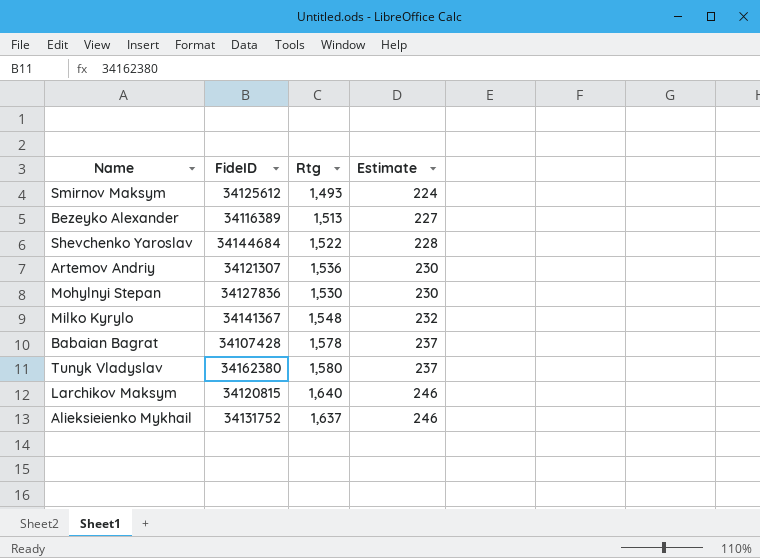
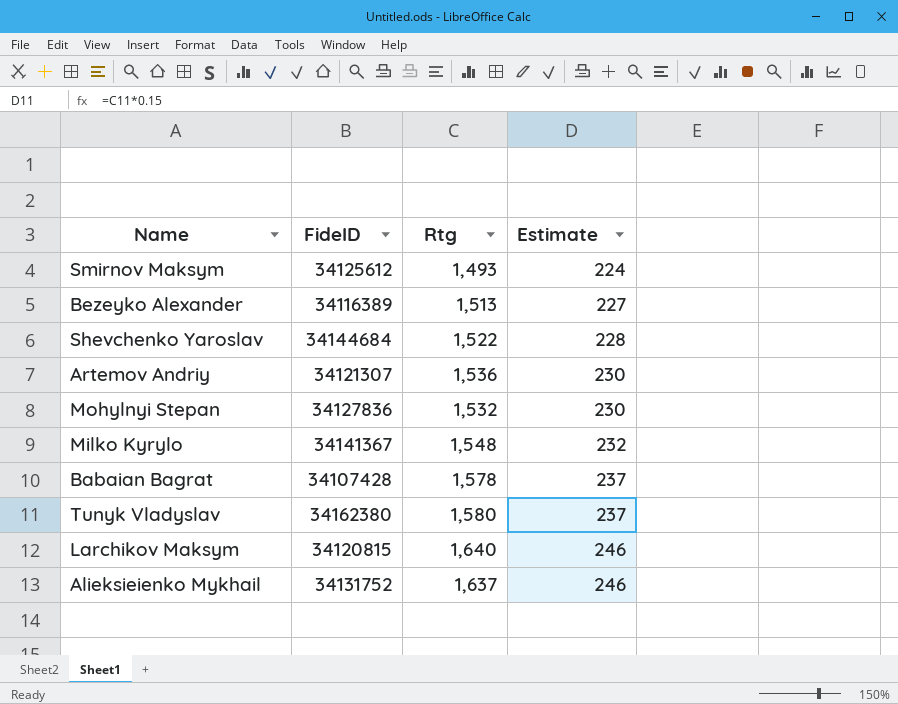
Mohylnyi Stepan | Rtg: 1,530 -> 1,532

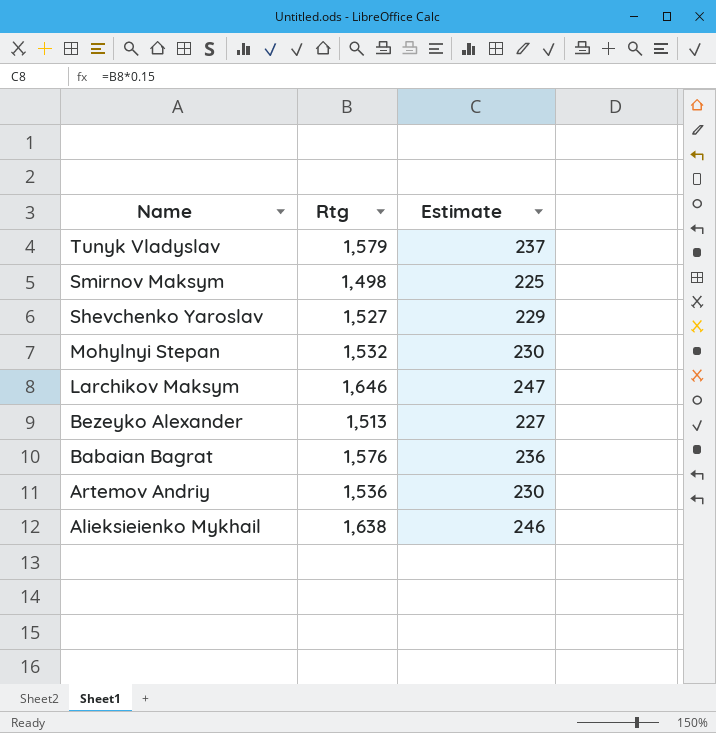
row order: Estimate ascending -> Name descending
column FideID | position: 2 -> none
row Milko Kyrylo: 34141367 | 1,548 | 232 -> none
Tunyk Vladyslav | Rtg: 1,580 -> 1,579
Smirnov Maksym | Rtg: 1,493 -> 1,498
Smirnov Maksym | Estimate: 224 -> 225
Shevchenko Yaroslav | Rtg: 1,522 -> 1,527
Shevchenko Yaroslav | Estimate: 228 -> 229
Larchikov Maksym | Rtg: 1,640 -> 1,646
Larchikov Maksym | Estimate: 246 -> 247
Babaian Bagrat | Rtg: 1,578 -> 1,576
Babaian Bagrat | Estimate: 237 -> 236
Alieksieienko Mykhail | Rtg: 1,637 -> 1,638

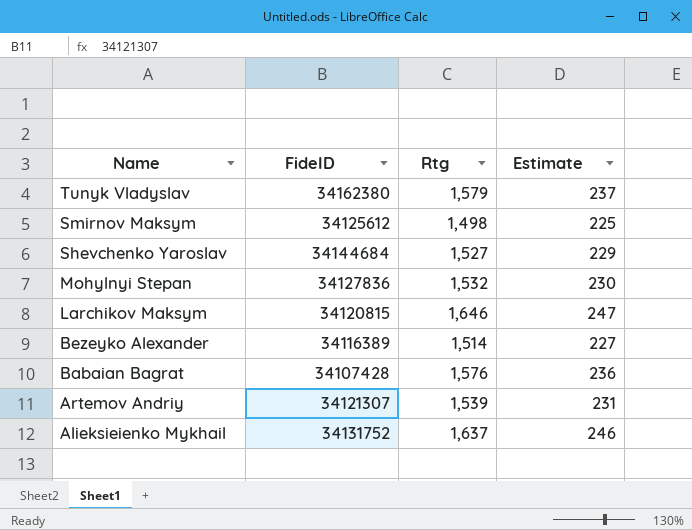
column FideID | position: none -> 2
Bezeyko Alexander | Rtg: 1,513 -> 1,514
Artemov Andriy | Rtg: 1,536 -> 1,539
Artemov Andriy | Estimate: 230 -> 231
Alieksieienko Mykhail | Rtg: 1,638 -> 1,637

